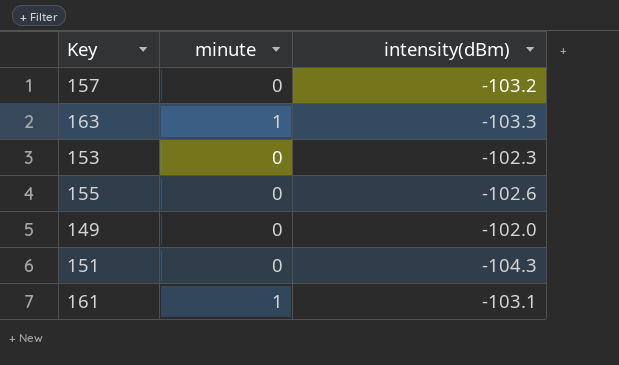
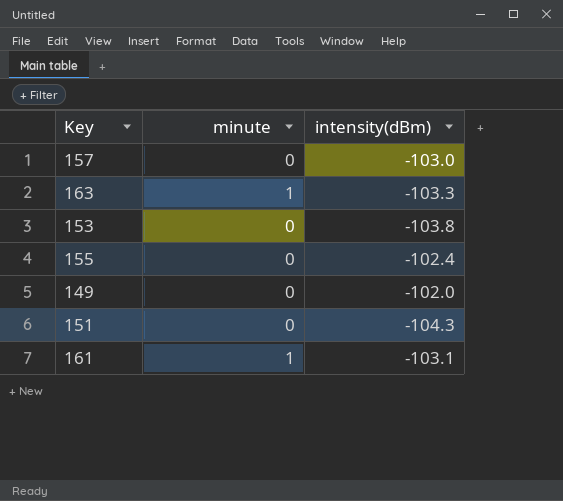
157 | intensity(dBm): -103.2 -> -103.0
153 | intensity(dBm): -102.3 -> -103.8
155 | intensity(dBm): -102.6 -> -102.4

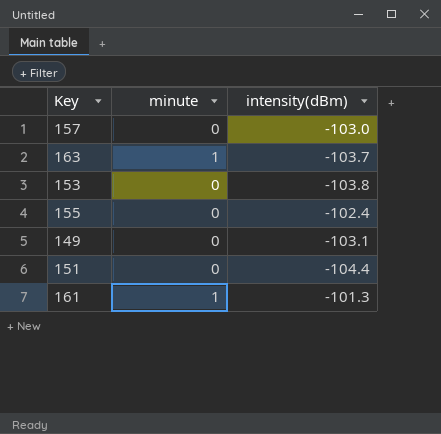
163 | intensity(dBm): -103.3 -> -103.7
149 | intensity(dBm): -102.0 -> -103.1
151 | intensity(dBm): -104.3 -> -104.4
161 | intensity(dBm): -103.1 -> -101.3

